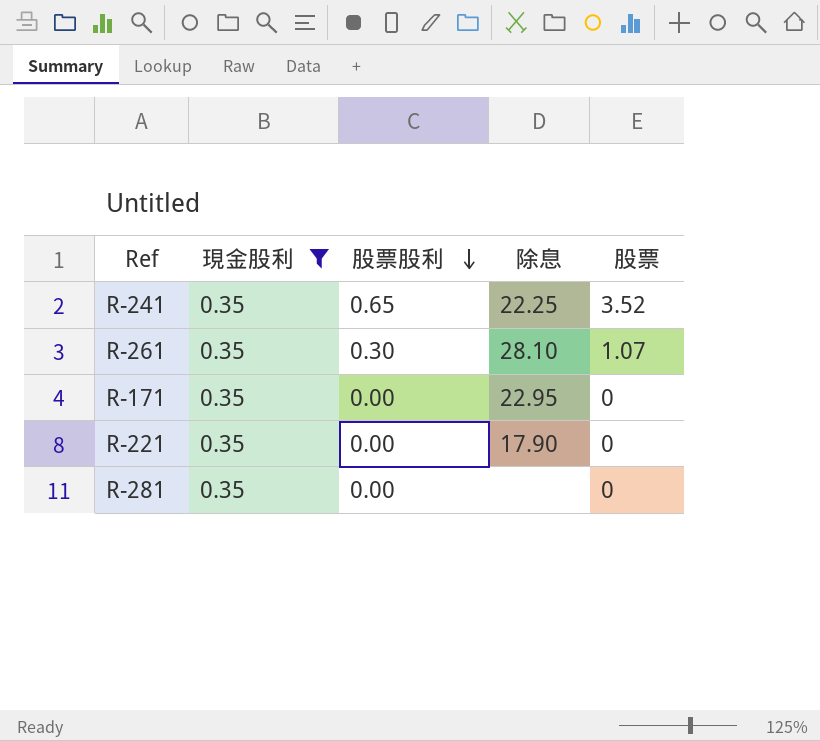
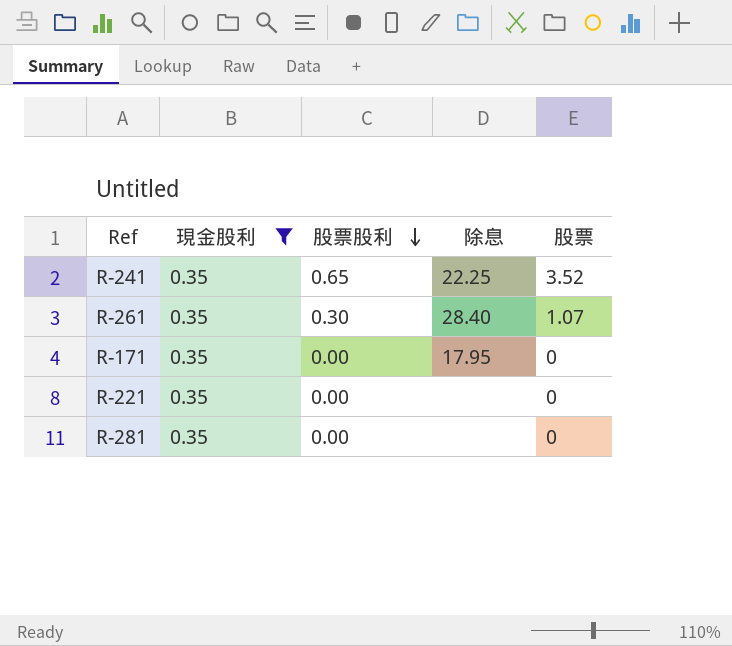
R-261 | 除息: 28.10 -> 28.40
R-171 | 除息: 22.95 -> 17.95
R-221 | 除息: 17.90 -> none

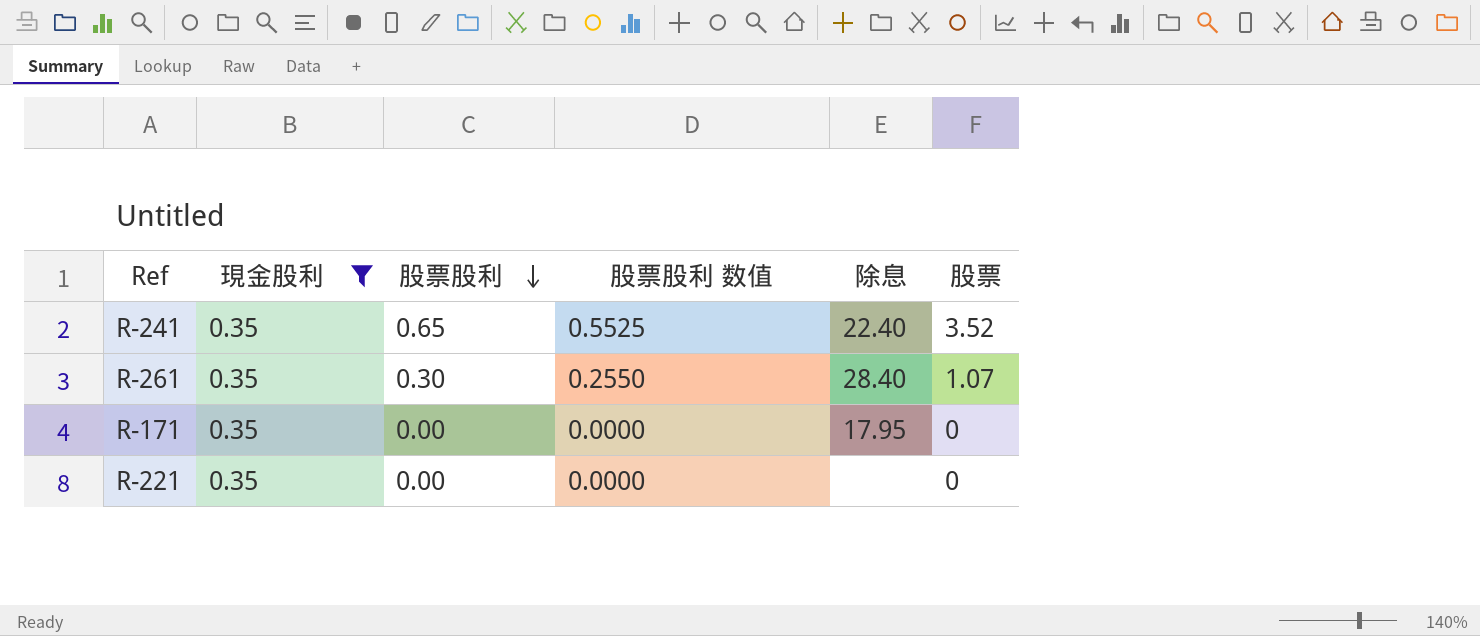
column 股票股利 数值 | formula: none -> [股票股利] * 0.85
row R-281: 0.35 | 0.00 | none | 0 -> none
R-241 | 除息: 22.25 -> 22.40

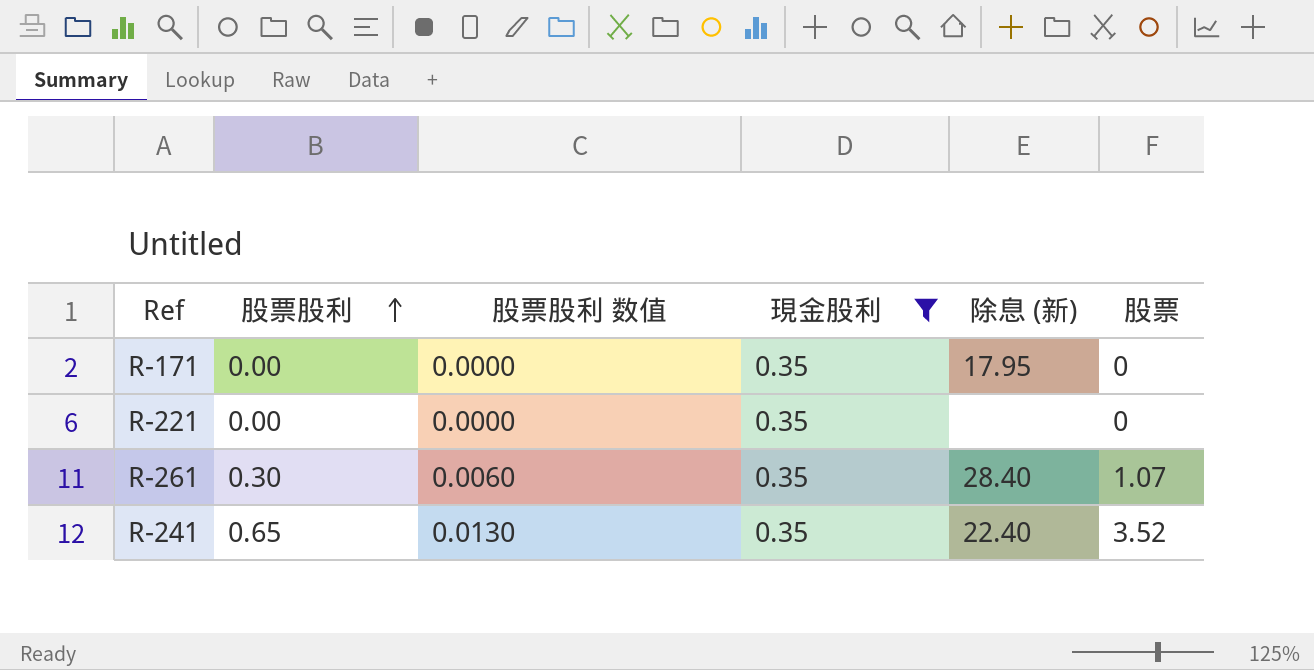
row order: 股票股利 descending -> 股票股利 ascending
column 股票股利 数值 | formula: [股票股利] * 0.85 -> [股票股利] * 0.02
column 現金股利 | position: 2 -> 4
column name: 除息 -> 除息 (新)

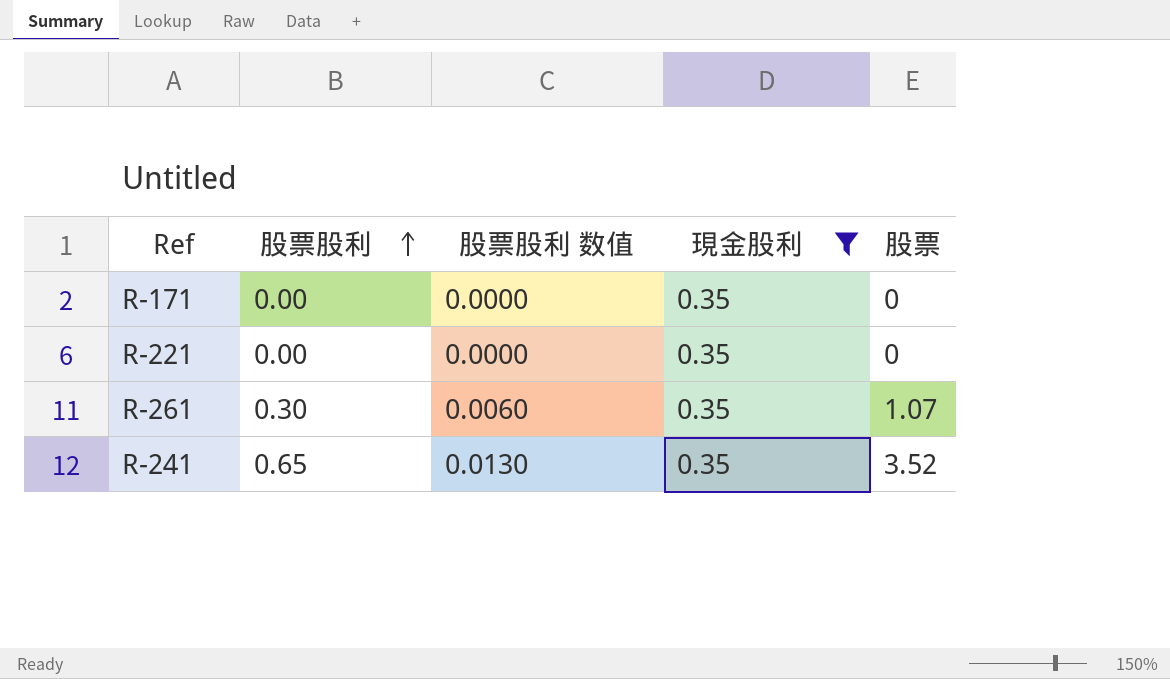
column 除息 (新) | position: 5 -> none

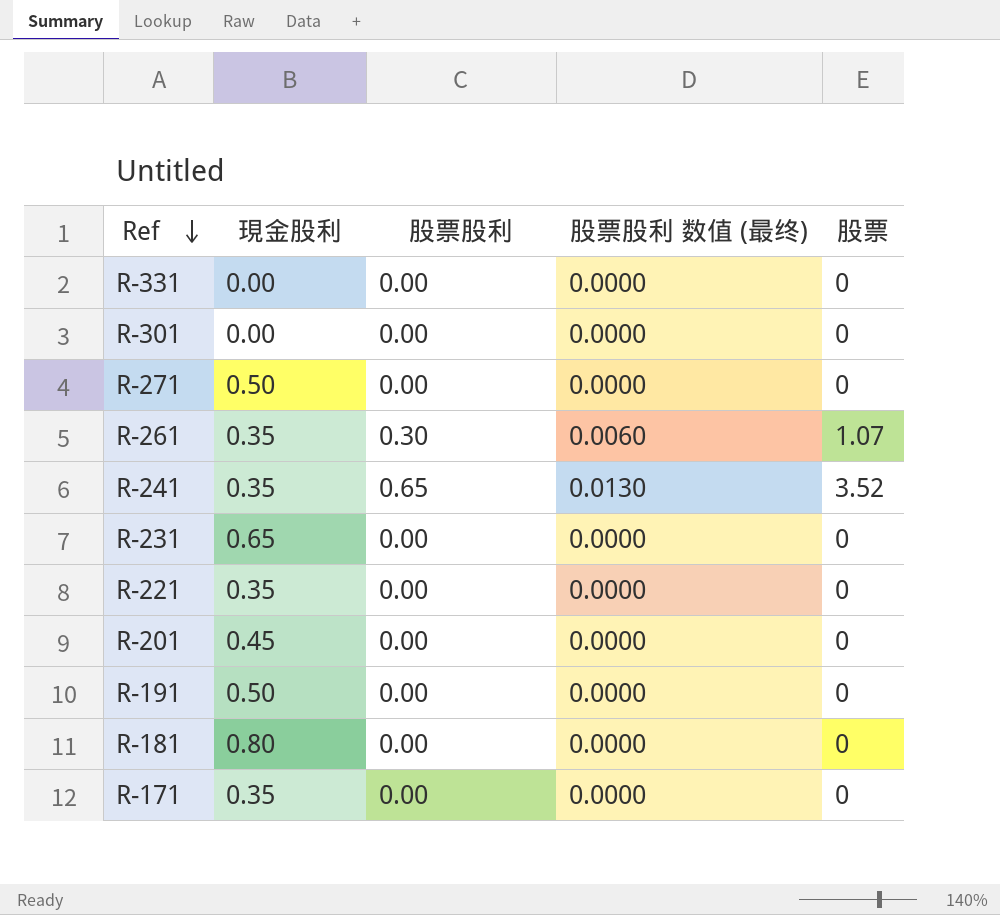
filter: 現金股利 = 0.35 -> none
row order: 股票股利 ascending -> Ref descending
column 現金股利 | position: 4 -> 2
column name: 股票股利 数值 -> 股票股利 数值 (最终)

